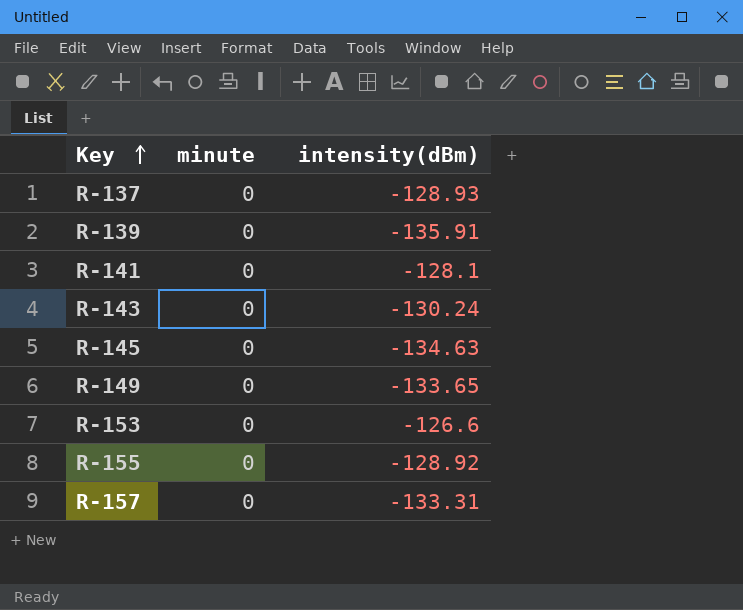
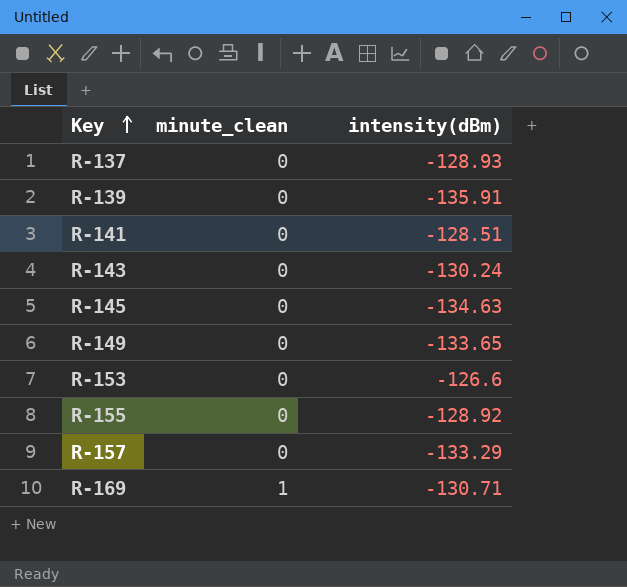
column name: minute -> minute_clean
R-141 | intensity(dBm): -128.1 -> -128.51
R-157 | intensity(dBm): -133.31 -> -133.29
row R-169: none -> 1 | -130.71

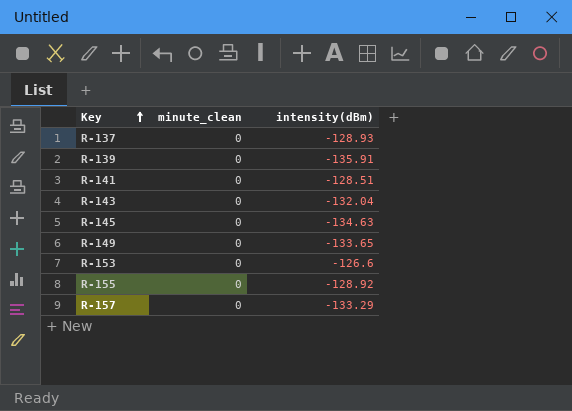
row R-169: 1 | -130.71 -> none
R-143 | intensity(dBm): -130.24 -> -132.04

